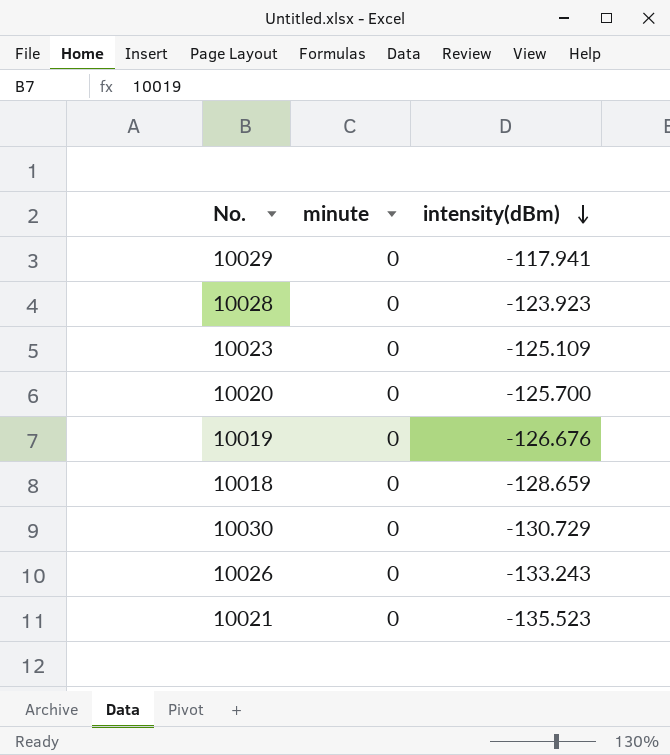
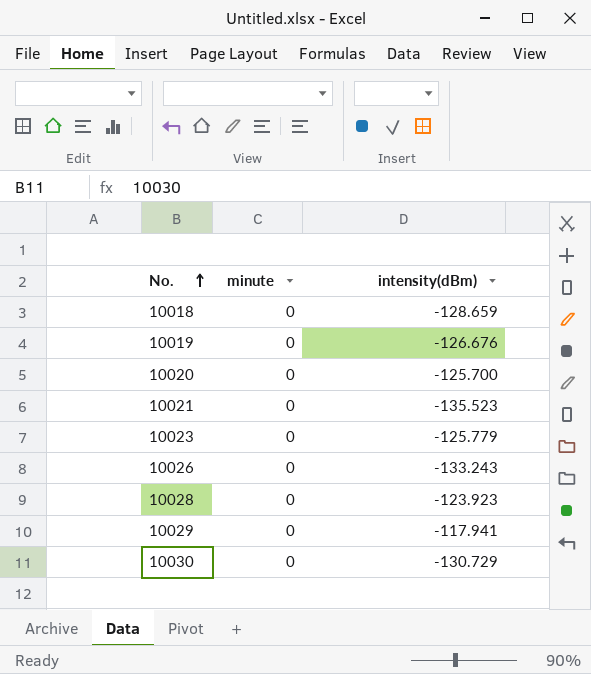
row order: intensity(dBm) descending -> No. ascending
10023 | intensity(dBm): -125.109 -> -125.779

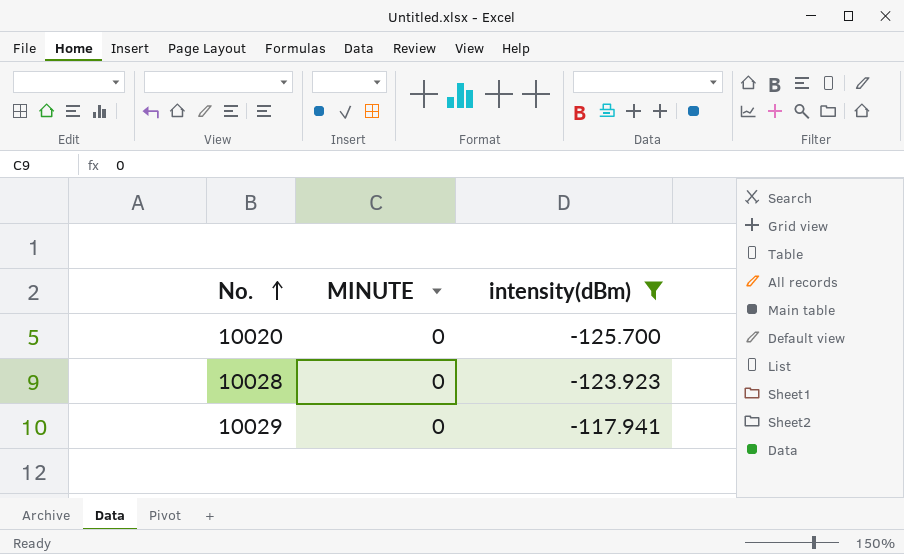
filter: none -> intensity(dBm) >= -125.700
column name: minute -> MINUTE

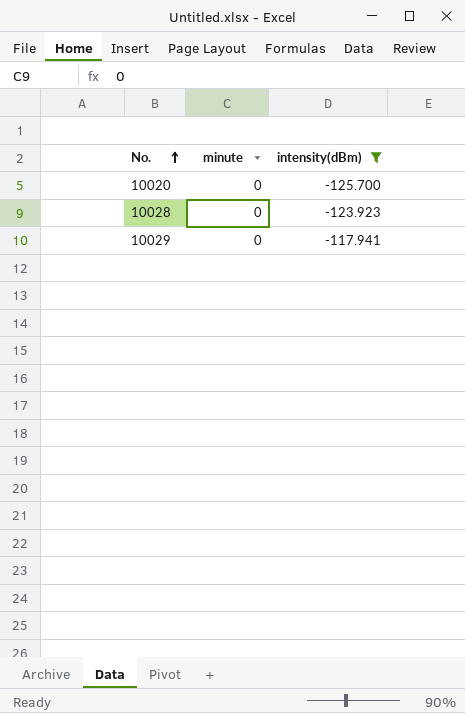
column name: MINUTE -> minute

